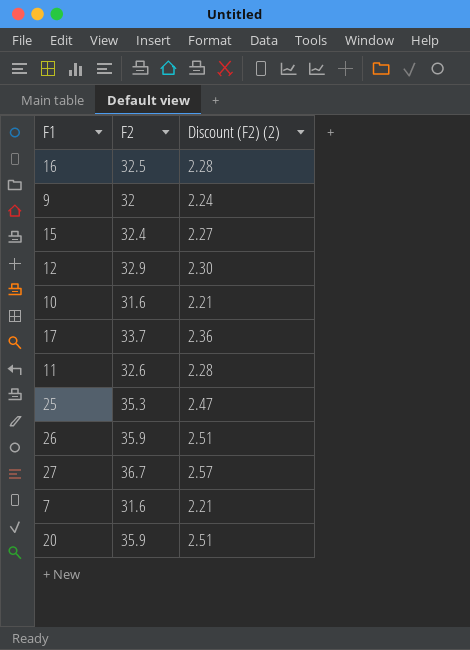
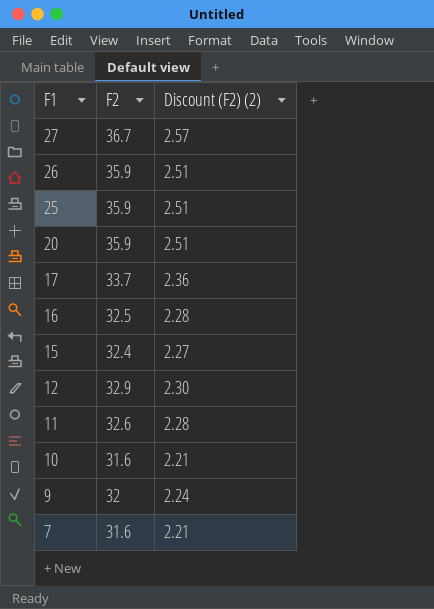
row order: none -> F1 descending
25 | F2: 35.3 -> 35.9
25 | Discount (F2) (2): 2.47 -> 2.51

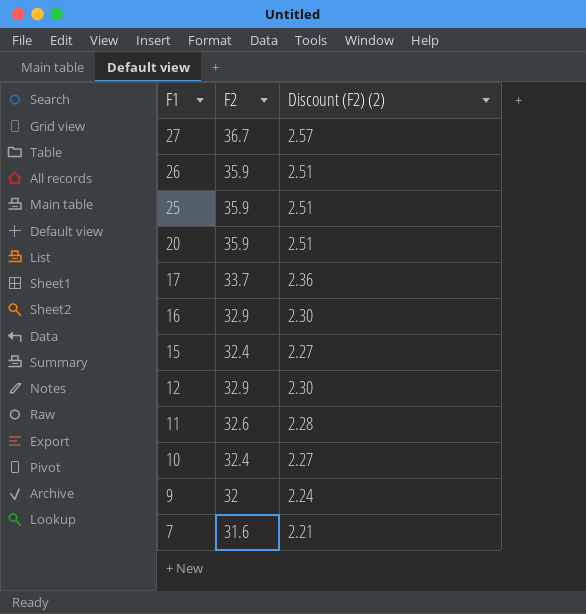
16 | F2: 32.5 -> 32.9
16 | Discount (F2) (2): 2.28 -> 2.30
10 | F2: 31.6 -> 32.4
10 | Discount (F2) (2): 2.21 -> 2.27

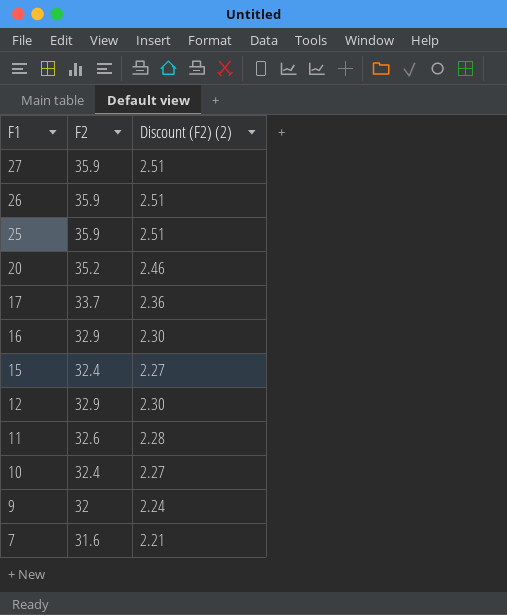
27 | F2: 36.7 -> 35.9
27 | Discount (F2) (2): 2.57 -> 2.51
20 | F2: 35.9 -> 35.2
20 | Discount (F2) (2): 2.51 -> 2.46

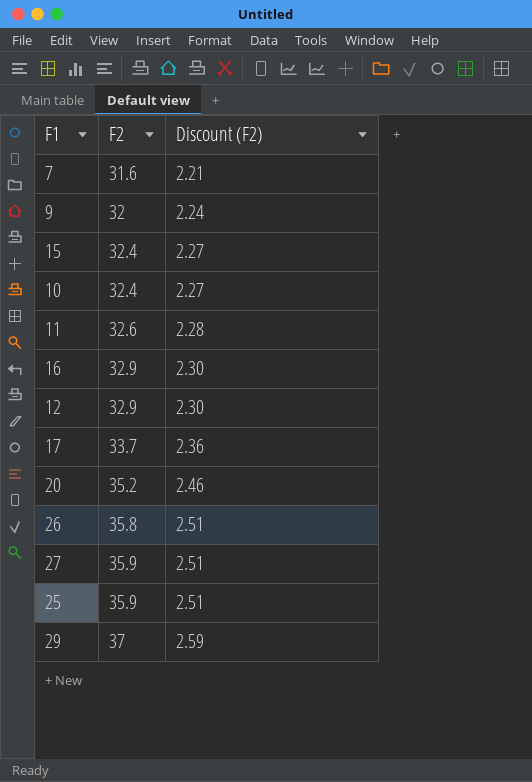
row order: F1 descending -> F2 ascending
column name: Discount (F2) (2) -> Discount (F2)
26 | F2: 35.9 -> 35.8
row 29: none -> 37 | 2.59

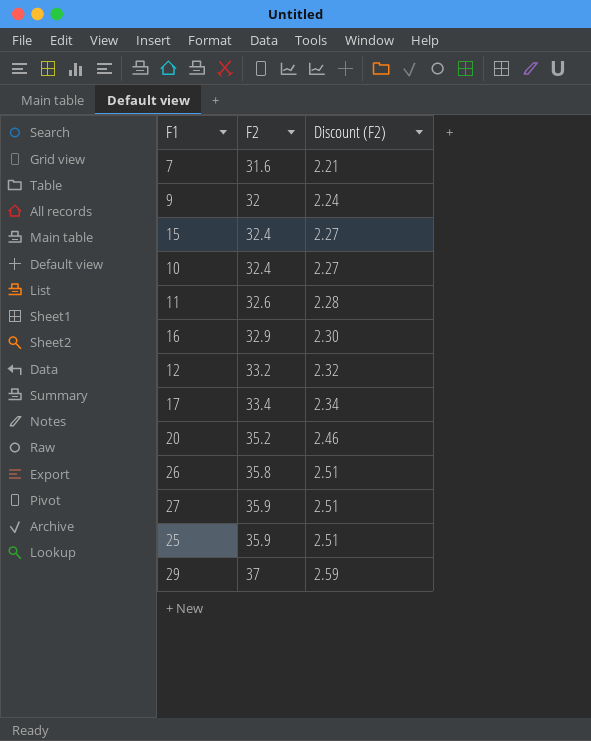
12 | F2: 32.9 -> 33.2
12 | Discount (F2): 2.30 -> 2.32
17 | F2: 33.7 -> 33.4
17 | Discount (F2): 2.36 -> 2.34

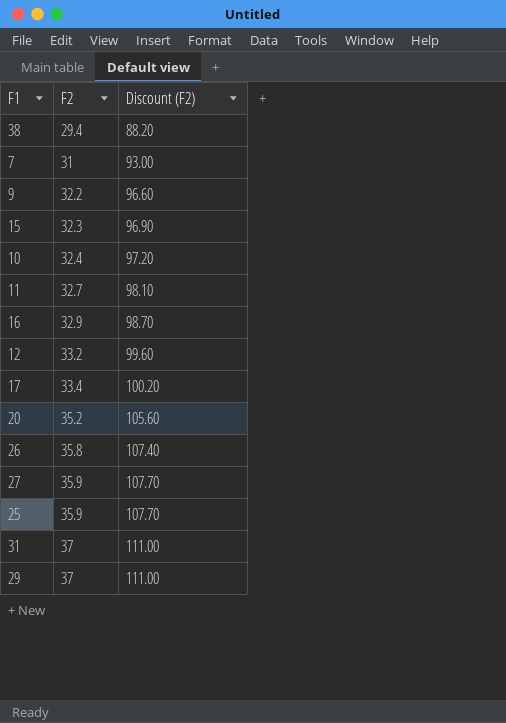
column Discount (F2) | formula: [F2] * 0.07 -> [F2] * 3
row 38: none -> 29.4 | 88.20
7 | F2: 31.6 -> 31
9 | F2: 32 -> 32.2
15 | F2: 32.4 -> 32.3
11 | F2: 32.6 -> 32.7
row 31: none -> 37 | 111.00

